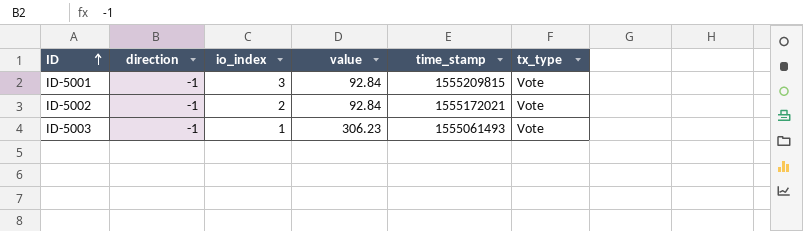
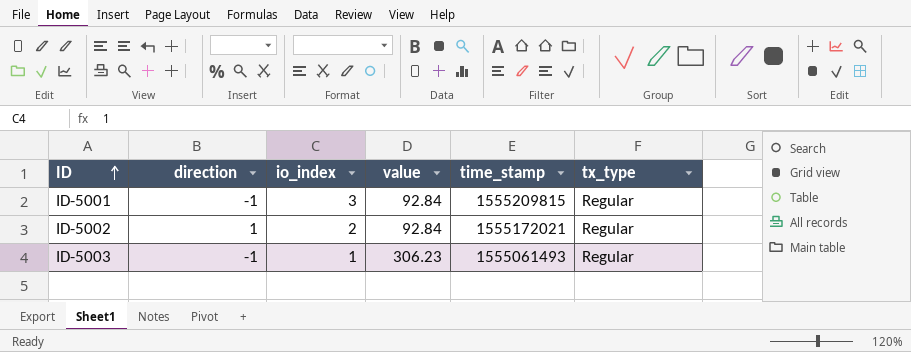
ID-5001 | tx_type: Vote -> Regular
ID-5002 | direction: -1 -> 1
ID-5002 | tx_type: Vote -> Regular
ID-5003 | tx_type: Vote -> Regular

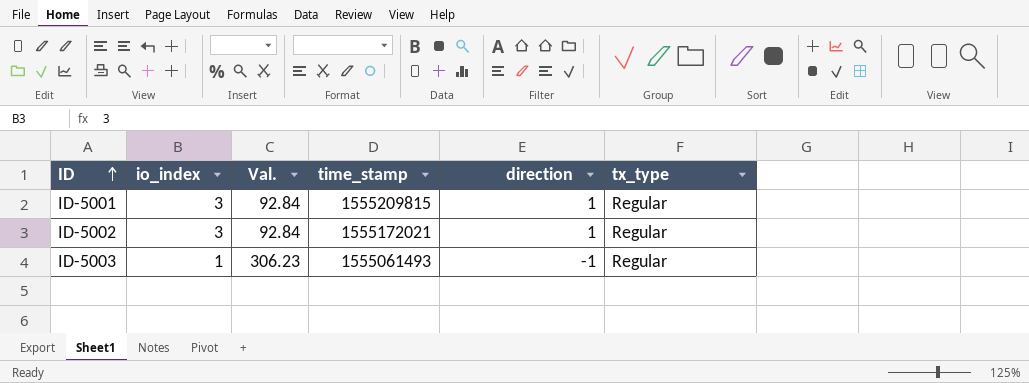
column name: value -> Val.
column direction | position: 2 -> 5
ID-5001 | direction: -1 -> 1
ID-5002 | io_index: 2 -> 3

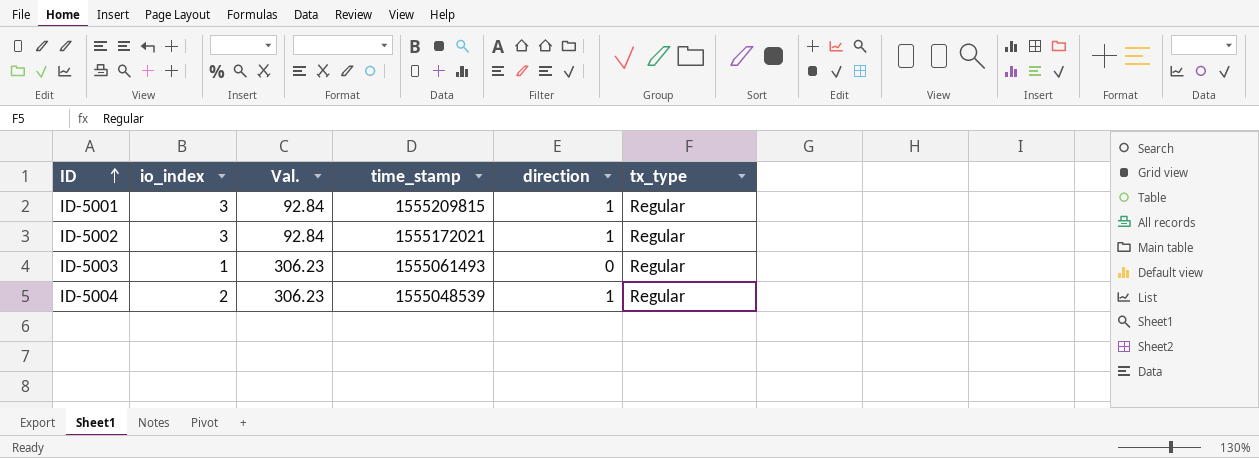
ID-5003 | direction: -1 -> 0
row ID-5004: none -> 2 | 306.23 | 1555048539 | 1 | Regular

